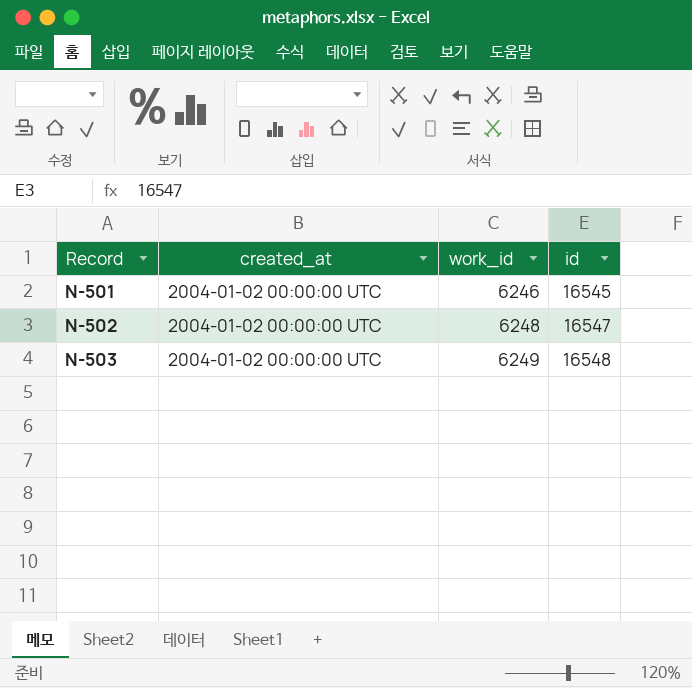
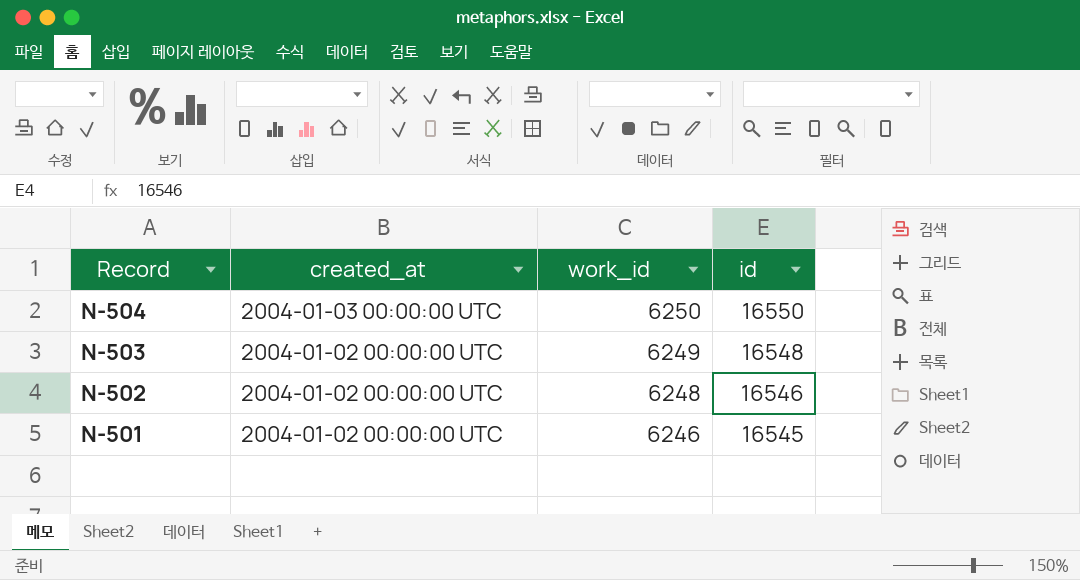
row order: Record ascending -> Record descending
row N-504: none -> 2004-01-03 00:00:00 UTC | 6250 | 16550
N-502 | id: 16547 -> 16546

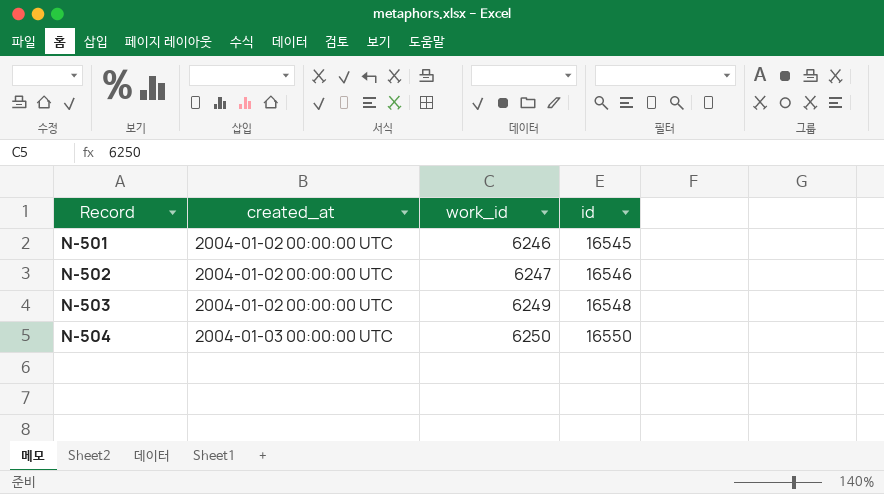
row order: Record descending -> Record ascending
N-502 | work_id: 6248 -> 6247

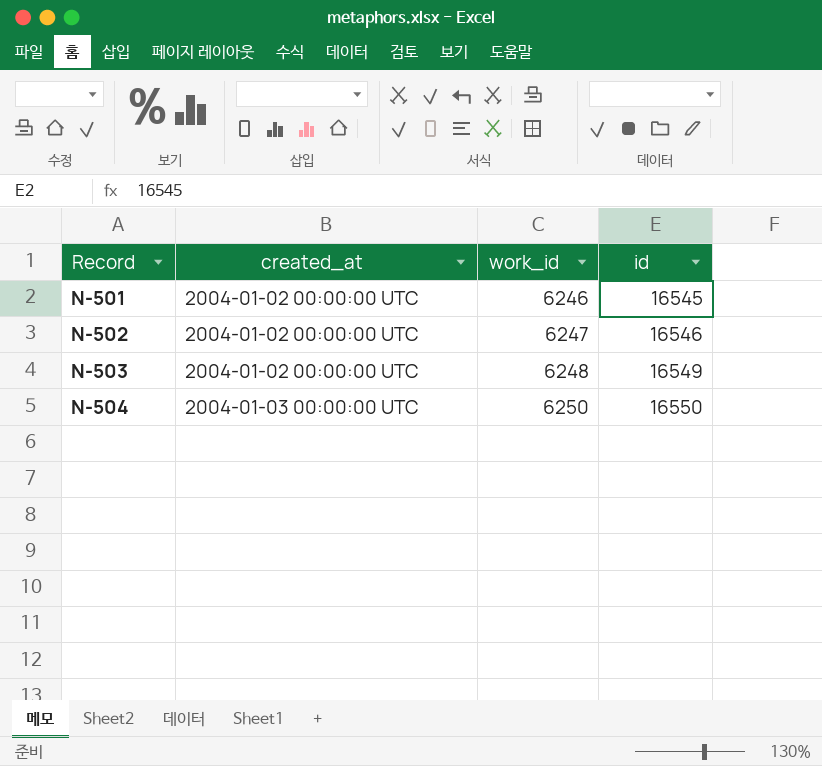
N-503 | work_id: 6249 -> 6248
N-503 | id: 16548 -> 16549

